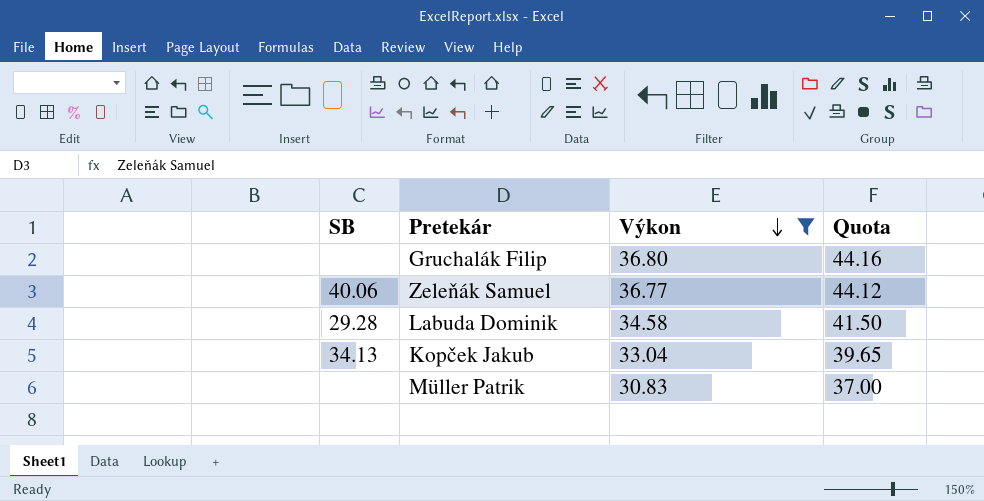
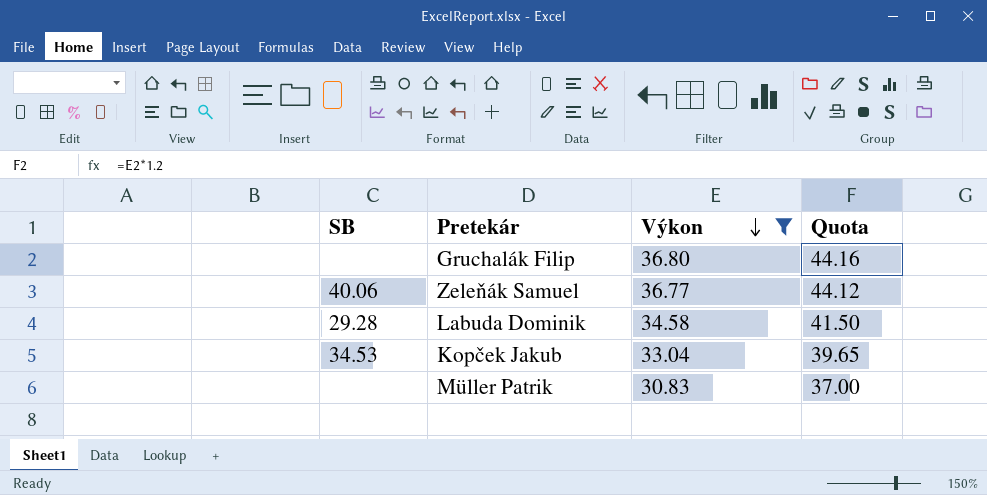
Kopček Jakub | SB: 34.13 -> 34.53

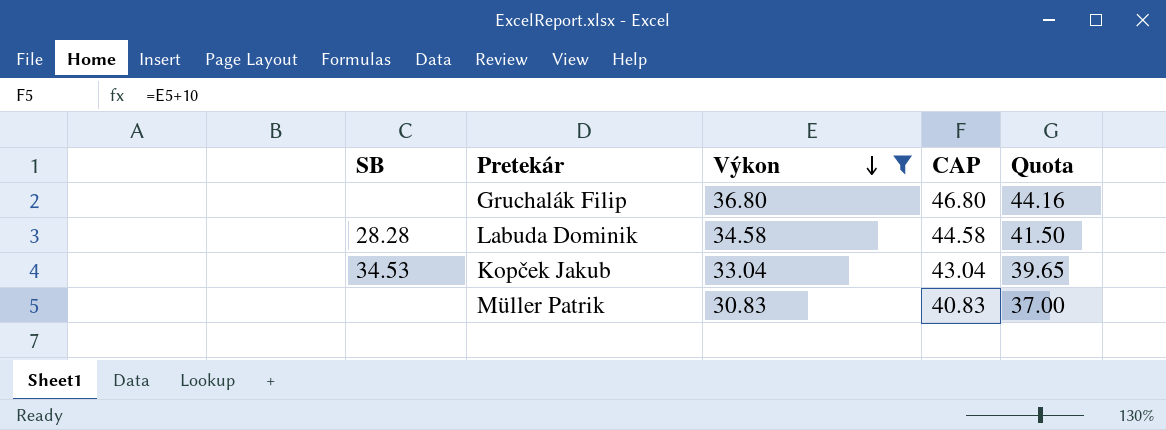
column CAP | formula: none -> [Výkon] + 10
row Zeleňák Samuel: 40.06 | 36.77 | 44.12 -> none
Labuda Dominik | SB: 29.28 -> 28.28

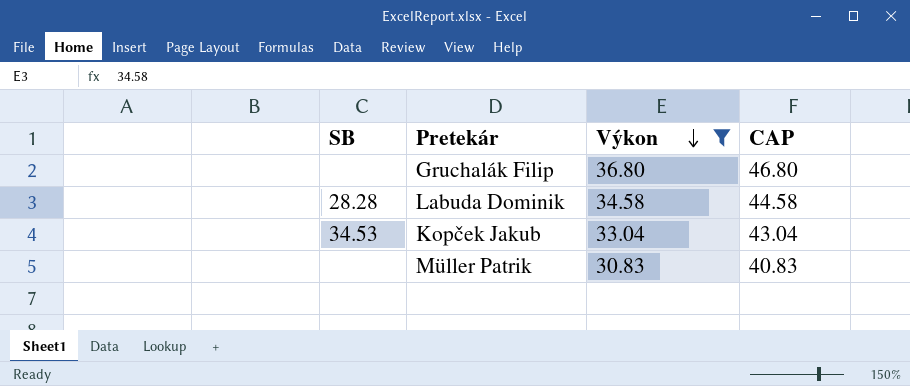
column Quota | formula: [Výkon] * 1.2 -> none

